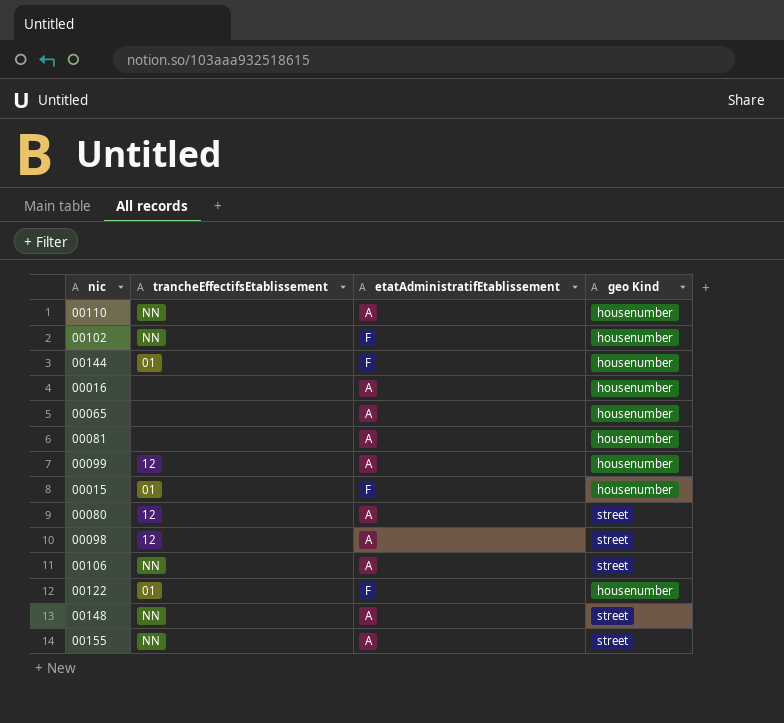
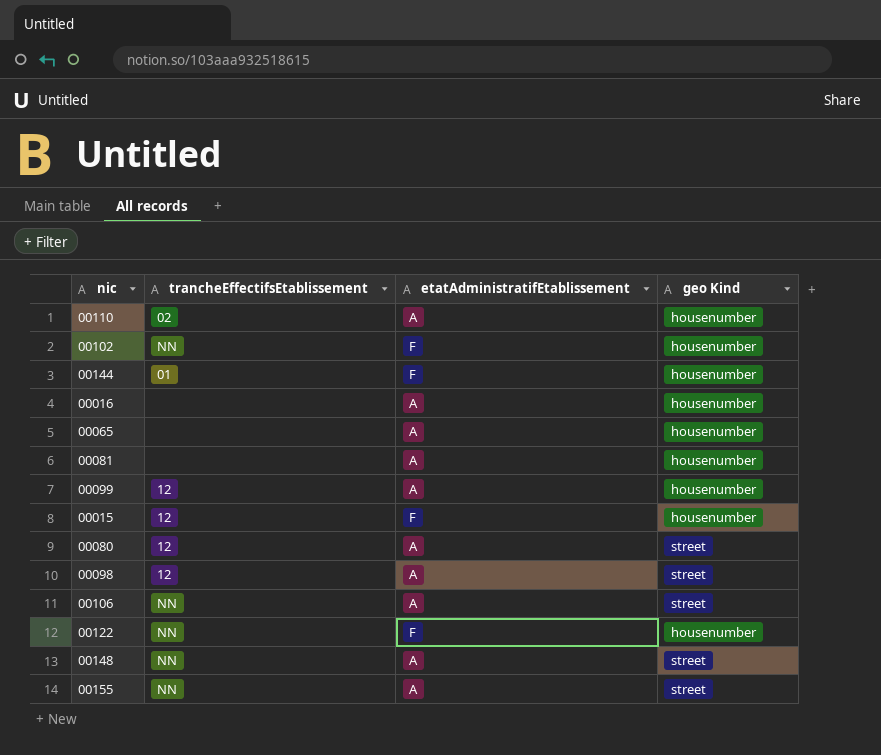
00110 | trancheEffectifsEtablissement: NN -> 02
00015 | trancheEffectifsEtablissement: 01 -> 12
00122 | trancheEffectifsEtablissement: 01 -> NN

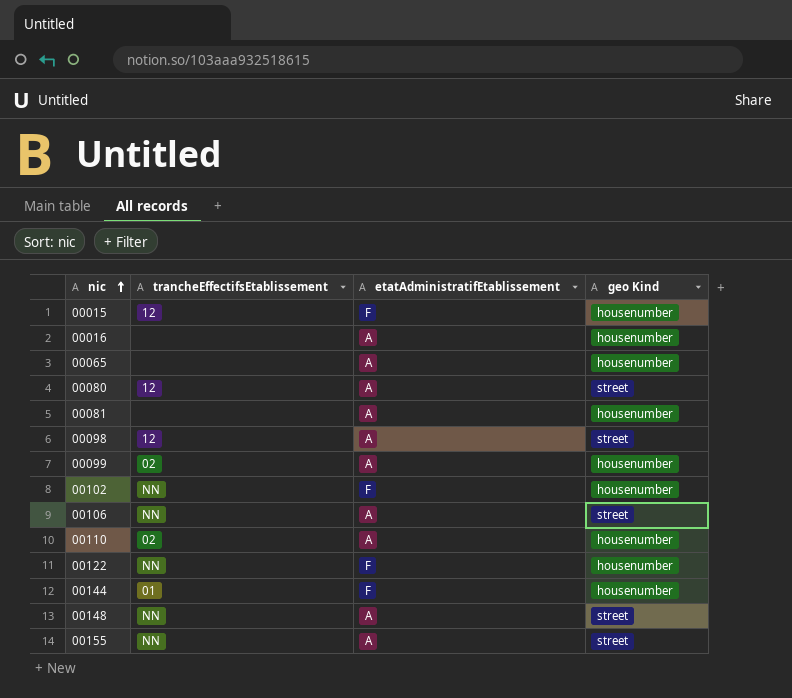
row order: none -> nic ascending
00099 | trancheEffectifsEtablissement: 12 -> 02

